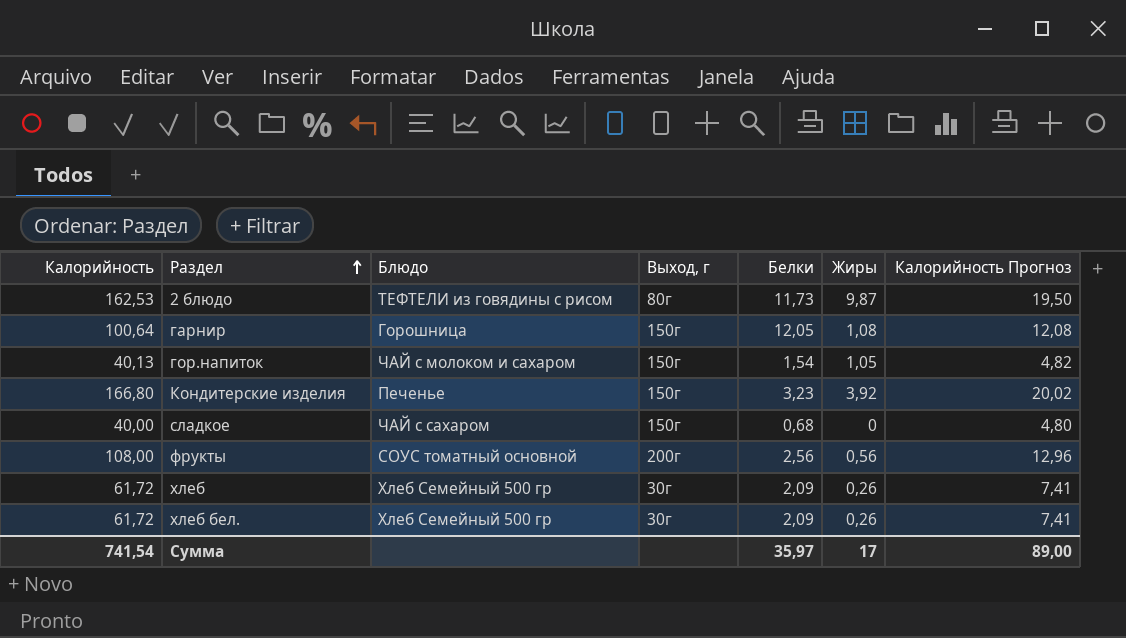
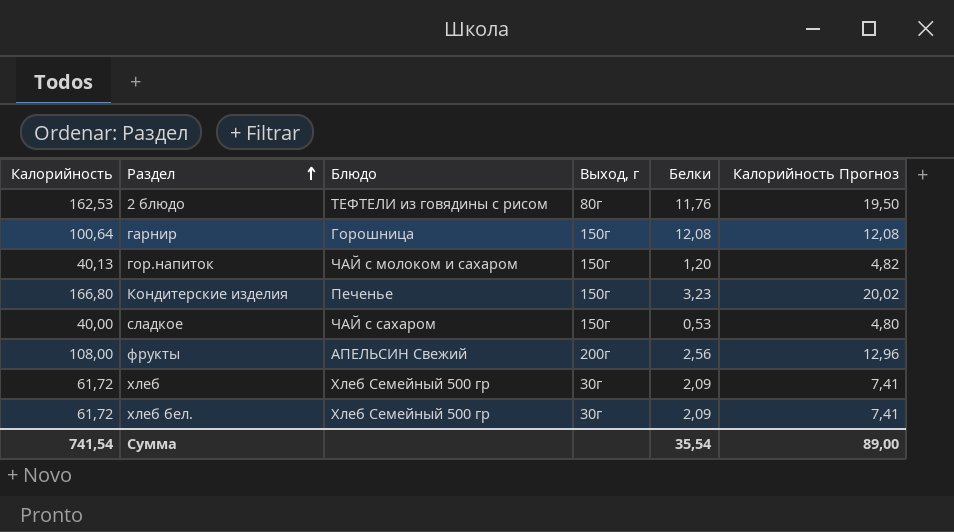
column Жиры | position: 6 -> none
2 блюдо | Белки: 11,73 -> 11,76
гарнир | Белки: 12,05 -> 12,08
гор.напиток | Белки: 1,54 -> 1,20
сладкое | Белки: 0,68 -> 0,53
фрукты | Блюдо: СОУС томатный основной -> АПЕЛЬСИН Свежий
Сумма | Белки: 35,97 -> 35,54

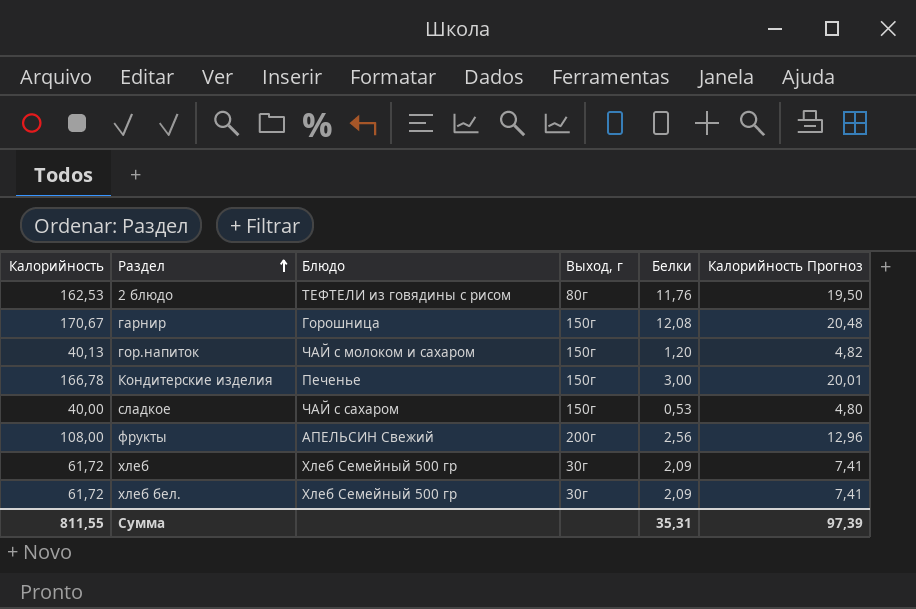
гарнир | Калорийность: 100,64 -> 170,67
гарнир | Калорийность Прогноз: 12,08 -> 20,48
Кондитерские изделия | Калорийность: 166,80 -> 166,78
Кондитерские изделия | Белки: 3,23 -> 3,00
Кондитерские изделия | Калорийность Прогноз: 20,02 -> 20,01
Сумма | Калорийность: 741,54 -> 811,55
Сумма | Белки: 35,54 -> 35,31
Сумма | Калорийность Прогноз: 89,00 -> 97,39

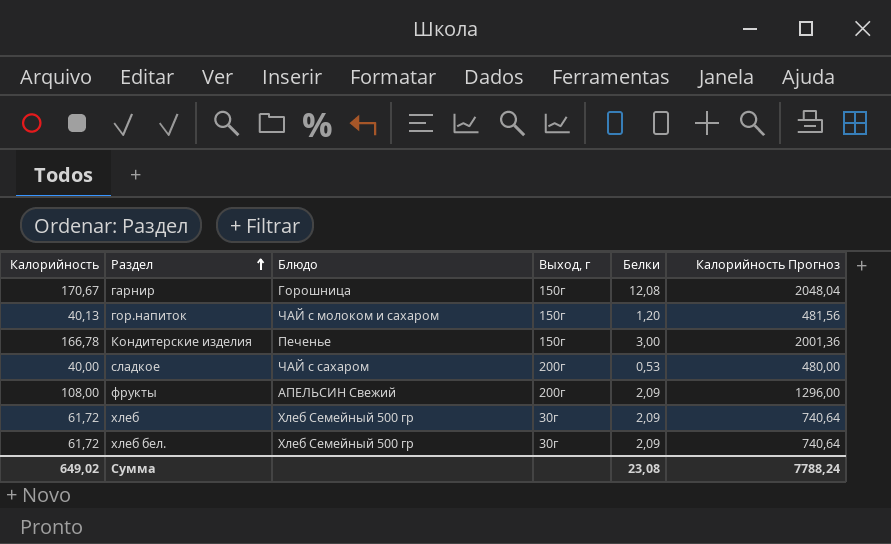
column Калорийность Прогноз | formula: [Калорийность] * 0,12 -> [Калорийность] * 12
row 2 блюдо: 162,53 | ТЕФТЕЛИ из говядины с рисом | 80г | 11,76 | 19,50 -> none
сладкое | Выход, г: 150г -> 200г
фрукты | Белки: 2,56 -> 2,09
Сумма | Калорийность: 811,55 -> 649,02
Сумма | Белки: 35,31 -> 23,08
Сумма | Калорийность Прогноз: 97,39 -> 7788,24

